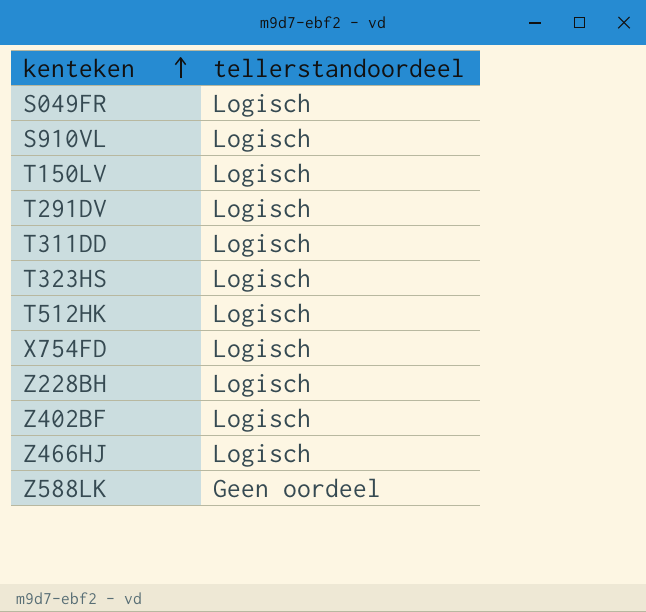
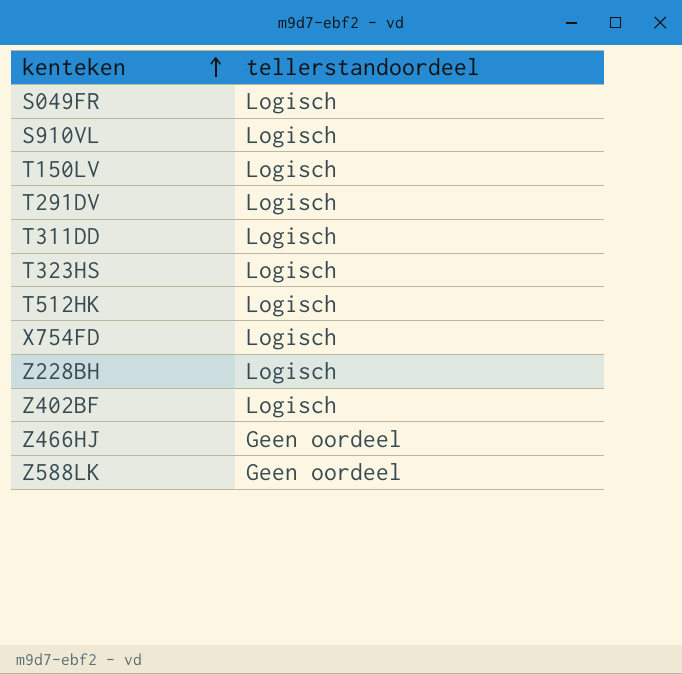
Z466HJ | tellerstandoordeel: Logisch -> Geen oordeel

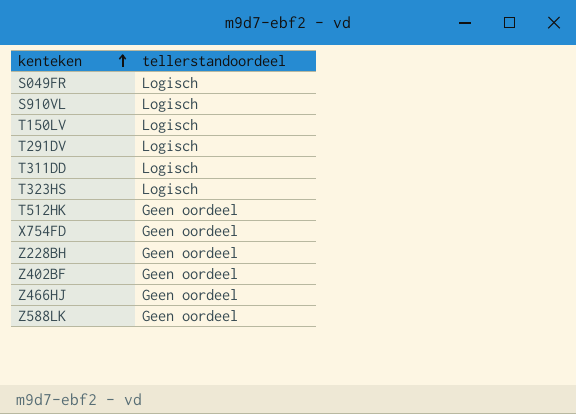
T512HK | tellerstandoordeel: Logisch -> Geen oordeel
X754FD | tellerstandoordeel: Logisch -> Geen oordeel
Z228BH | tellerstandoordeel: Logisch -> Geen oordeel
Z402BF | tellerstandoordeel: Logisch -> Geen oordeel

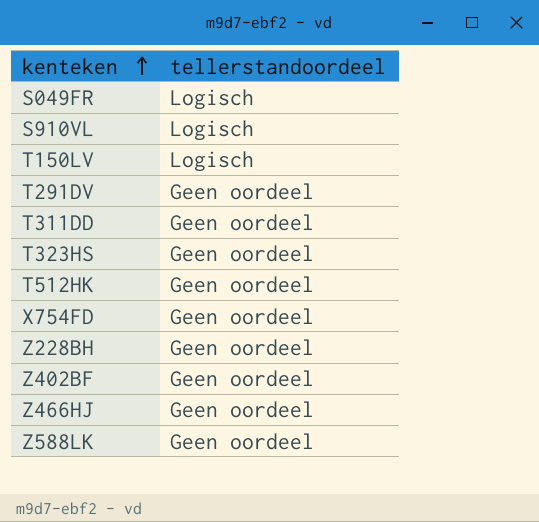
T291DV | tellerstandoordeel: Logisch -> Geen oordeel
T311DD | tellerstandoordeel: Logisch -> Geen oordeel
T323HS | tellerstandoordeel: Logisch -> Geen oordeel

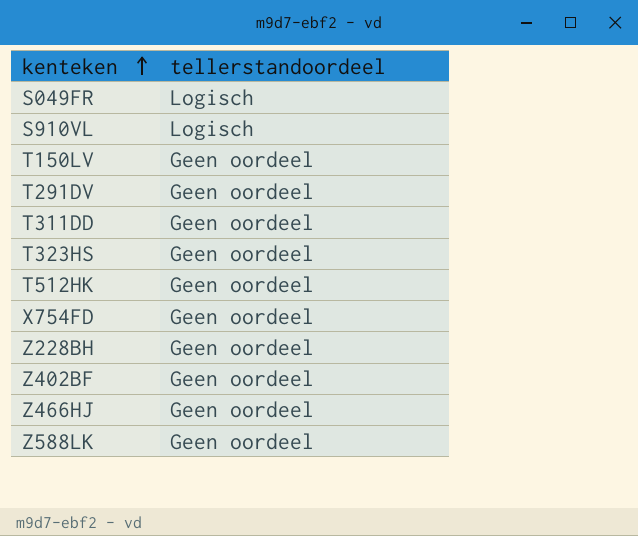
T150LV | tellerstandoordeel: Logisch -> Geen oordeel

